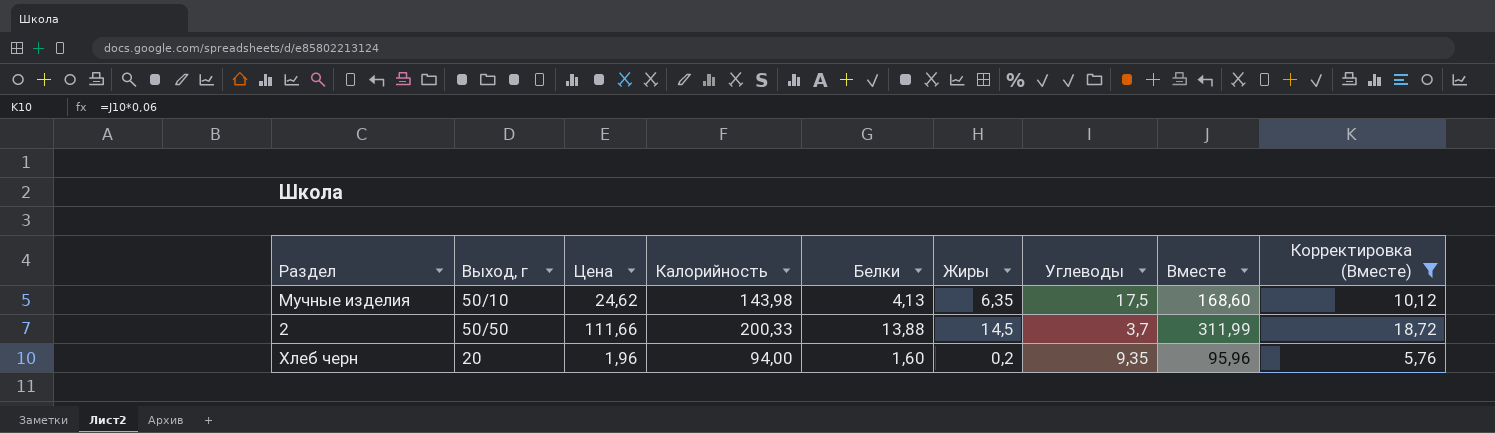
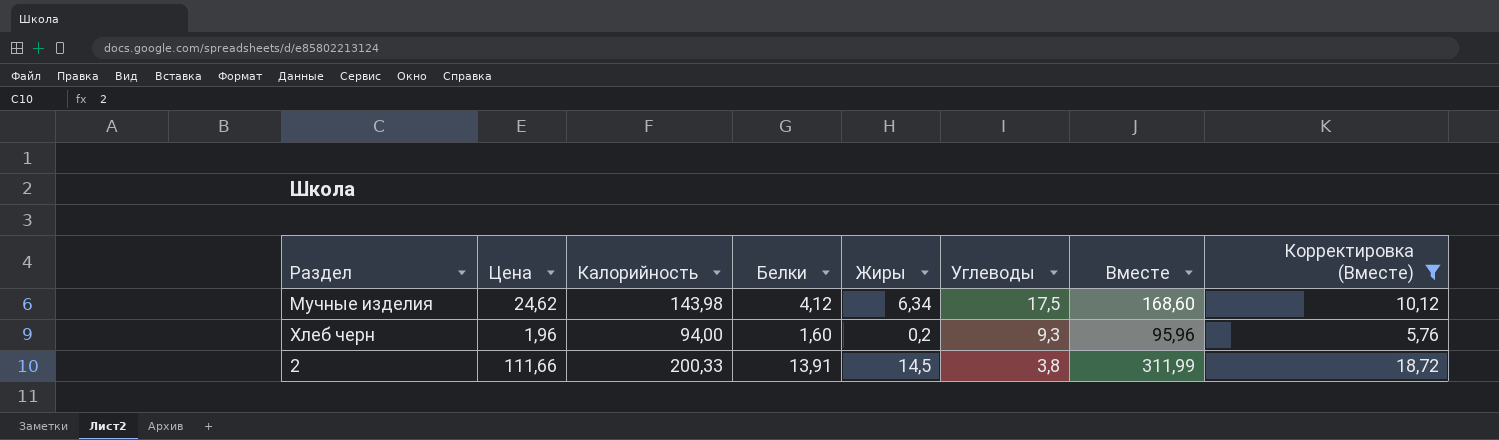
row order: none -> Углеводы descending
column Выход, г | position: 2 -> none
Мучные изделия | Белки: 4,13 -> 4,12
Мучные изделия | Жиры: 6,35 -> 6,34
Хлеб черн | Углеводы: 9,35 -> 9,3
2 | Белки: 13,88 -> 13,91
2 | Углеводы: 3,7 -> 3,8

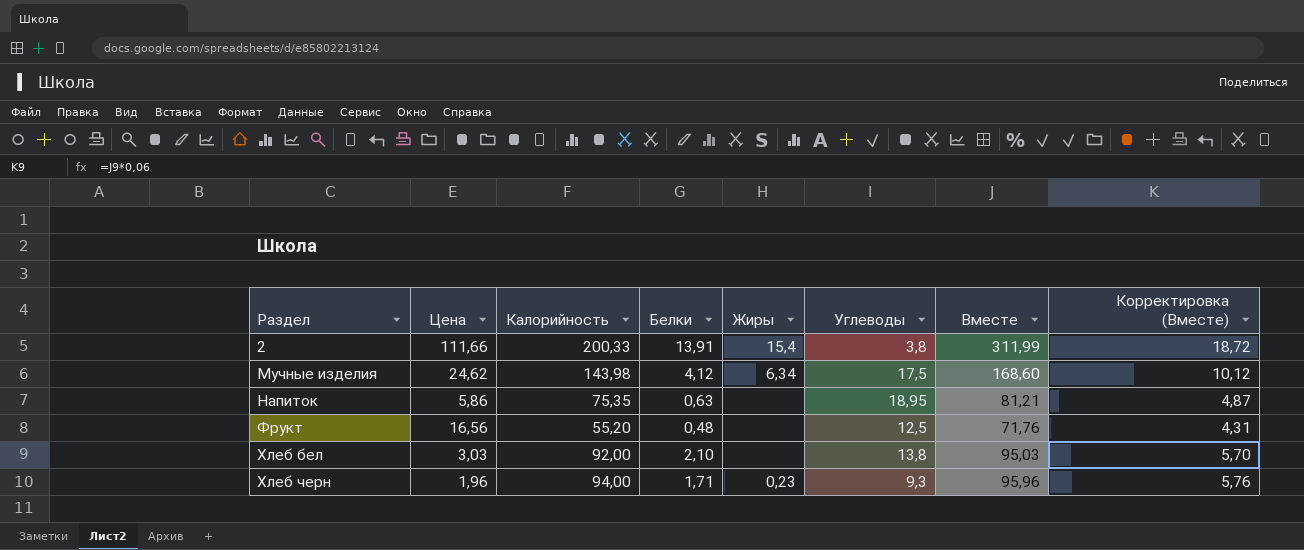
filter: Корректировка (Вместе) >= 5,76 -> none
row order: Углеводы descending -> Раздел ascending
2 | Жиры: 14,5 -> 15,4
Хлеб черн | Белки: 1,60 -> 1,71
Хлеб черн | Жиры: 0,2 -> 0,23

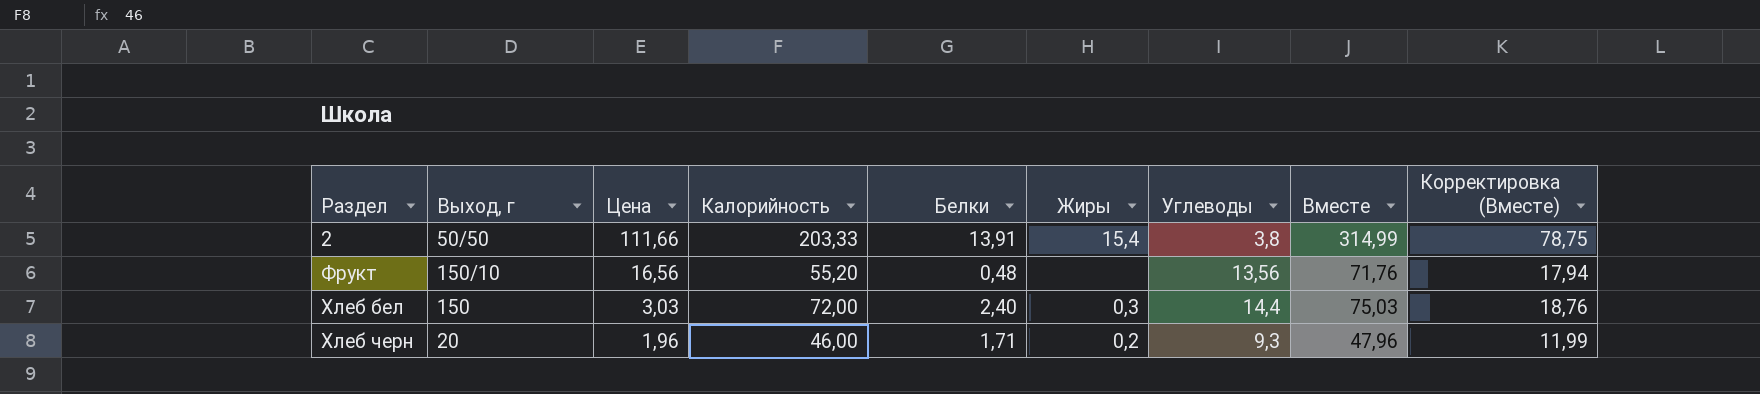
column Выход, г | position: none -> 2
column Корректировка (Вместе) | formula: [Вместе] * 0,06 -> [Вместе] * 0,25
row Мучные изделия: 24,62 | 143,98 | 4,12 | 6,34 | 17,5 | 168,60 | 10,12 -> none
row Напиток: 5,86 | 75,35 | 0,63 | none | 18,95 | 81,21 | 4,87 -> none
2 | Калорийность: 200,33 -> 203,33
2 | Вместе: 311,99 -> 314,99
Фрукт | Углеводы: 12,5 -> 13,56
Хлеб бел | Калорийность: 92,00 -> 72,00
Хлеб бел | Белки: 2,10 -> 2,40
Хлеб бел | Жиры: none -> 0,3
Хлеб бел | Углеводы: 13,8 -> 14,4
Хлеб бел | Вместе: 95,03 -> 75,03
Хлеб черн | Калорийность: 94,00 -> 46,00
Хлеб черн | Жиры: 0,23 -> 0,2
Хлеб черн | Вместе: 95,96 -> 47,96

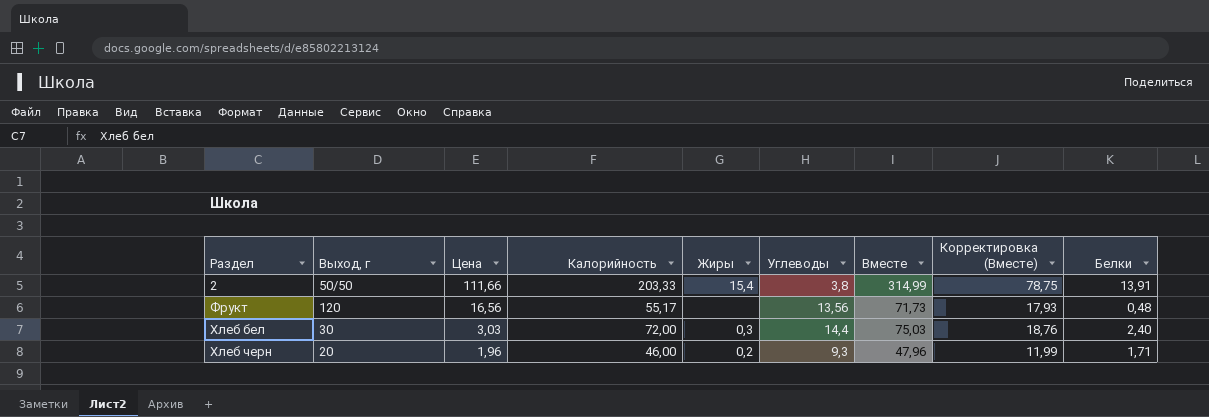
column Белки | position: 5 -> 9
Фрукт | Выход, г: 150/10 -> 120
Фрукт | Калорийность: 55,20 -> 55,17
Фрукт | Вместе: 71,76 -> 71,73
Фрукт | Корректировка (Вместе): 17,94 -> 17,93
Хлеб бел | Выход, г: 150 -> 30

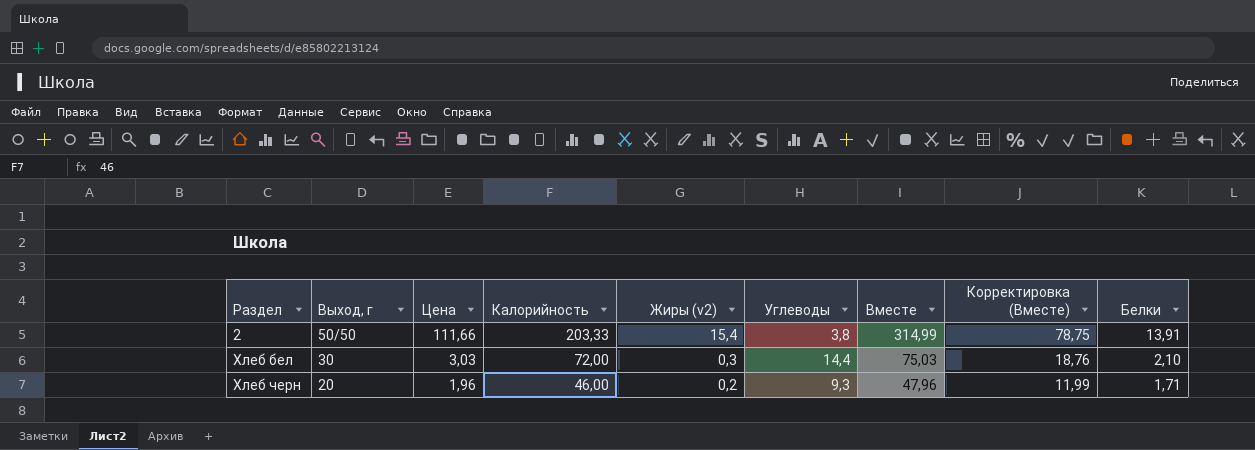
column name: Жиры -> Жиры (v2)
row Фрукт: 120 | 16,56 | 55,17 | none | 13,56 | 71,73 | 17,93 | 0,48 -> none
Хлеб бел | Белки: 2,40 -> 2,10

